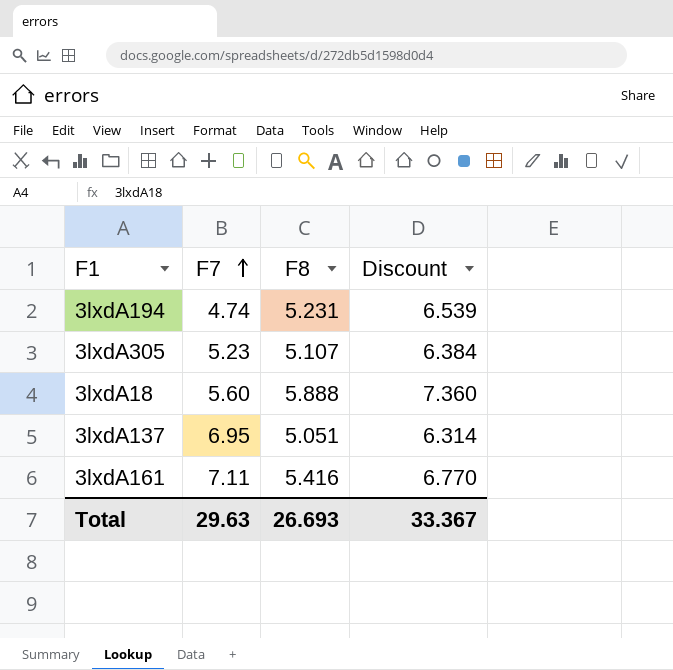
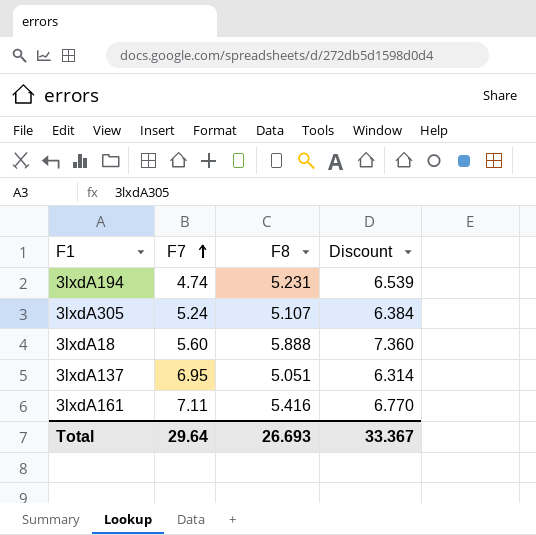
3lxdA305 | F7: 5.23 -> 5.24
Total | F7: 29.63 -> 29.64

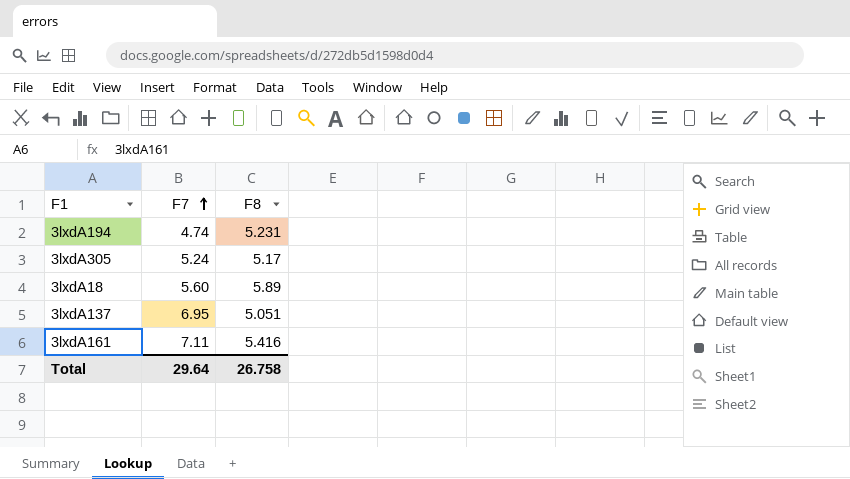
column Discount | formula: [F8] * 1.25 -> none
3lxdA305 | F8: 5.107 -> 5.17
3lxdA18 | F8: 5.888 -> 5.89
Total | F8: 26.693 -> 26.758

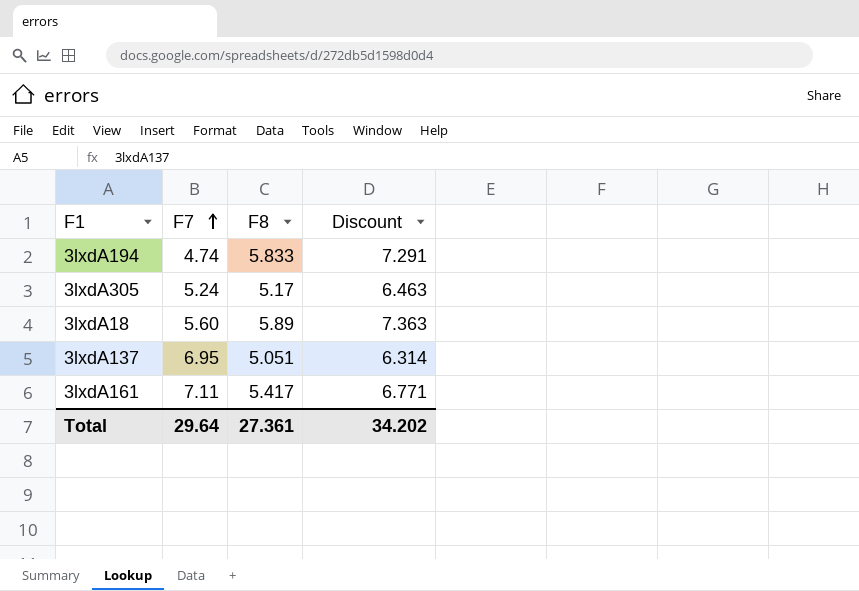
column Discount | formula: none -> [F8] * 1.25
3lxdA194 | F8: 5.231 -> 5.833
3lxdA161 | F8: 5.416 -> 5.417
Total | F8: 26.758 -> 27.361

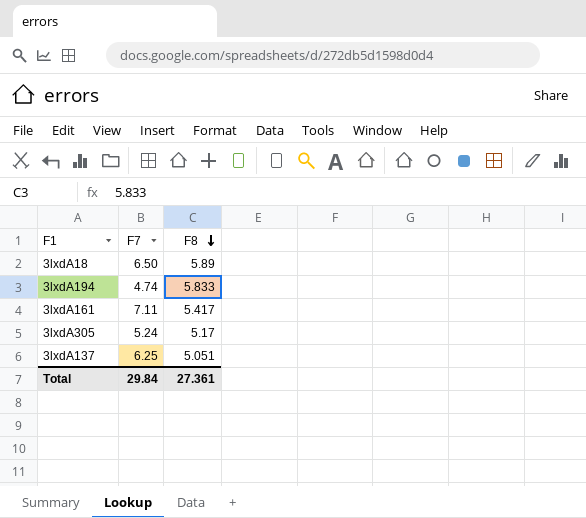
row order: F7 ascending -> F8 descending
column Discount | formula: [F8] * 1.25 -> none
3lxdA18 | F7: 5.60 -> 6.50
3lxdA137 | F7: 6.95 -> 6.25
Total | F7: 29.64 -> 29.84

